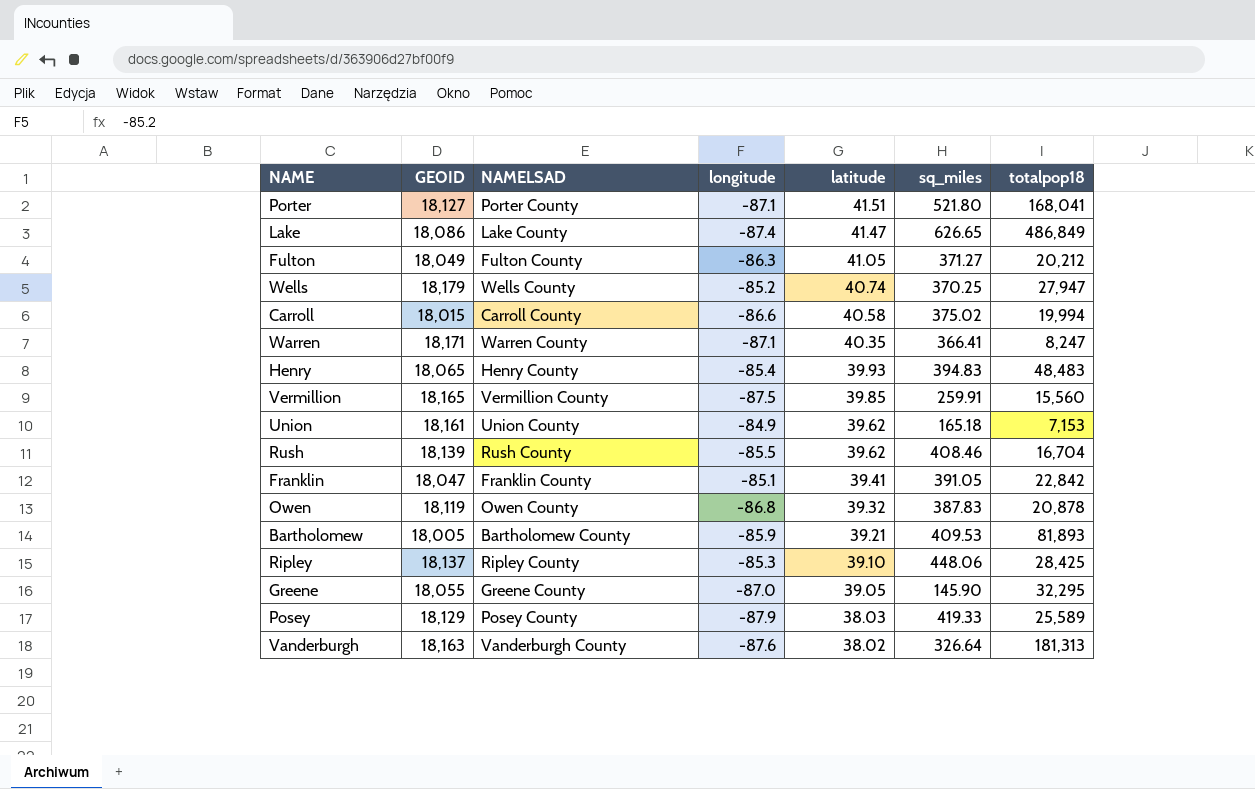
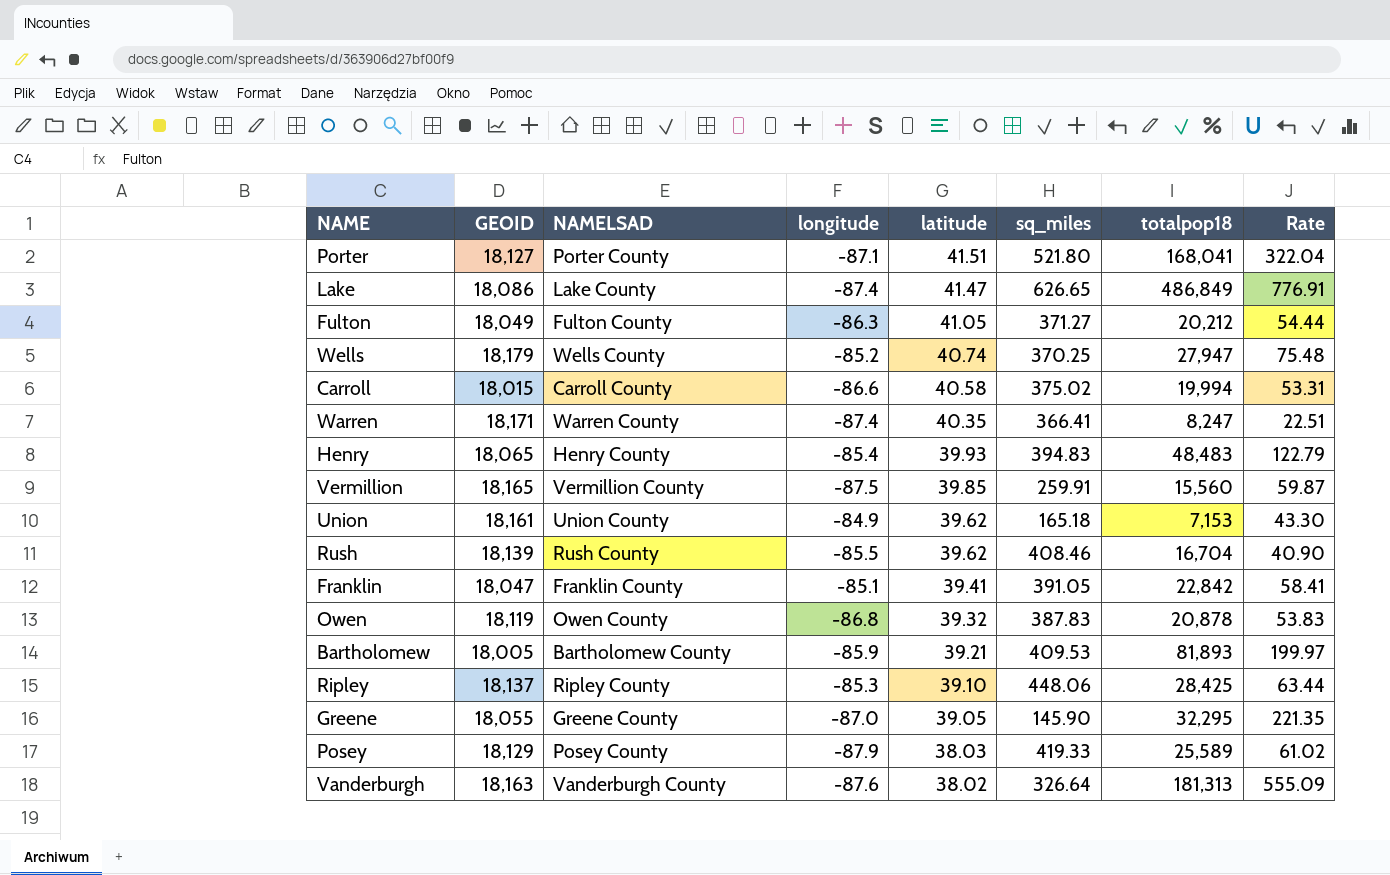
column Rate | formula: none -> [totalpop18] / [sq_miles]
Warren | longitude: -87.1 -> -87.4

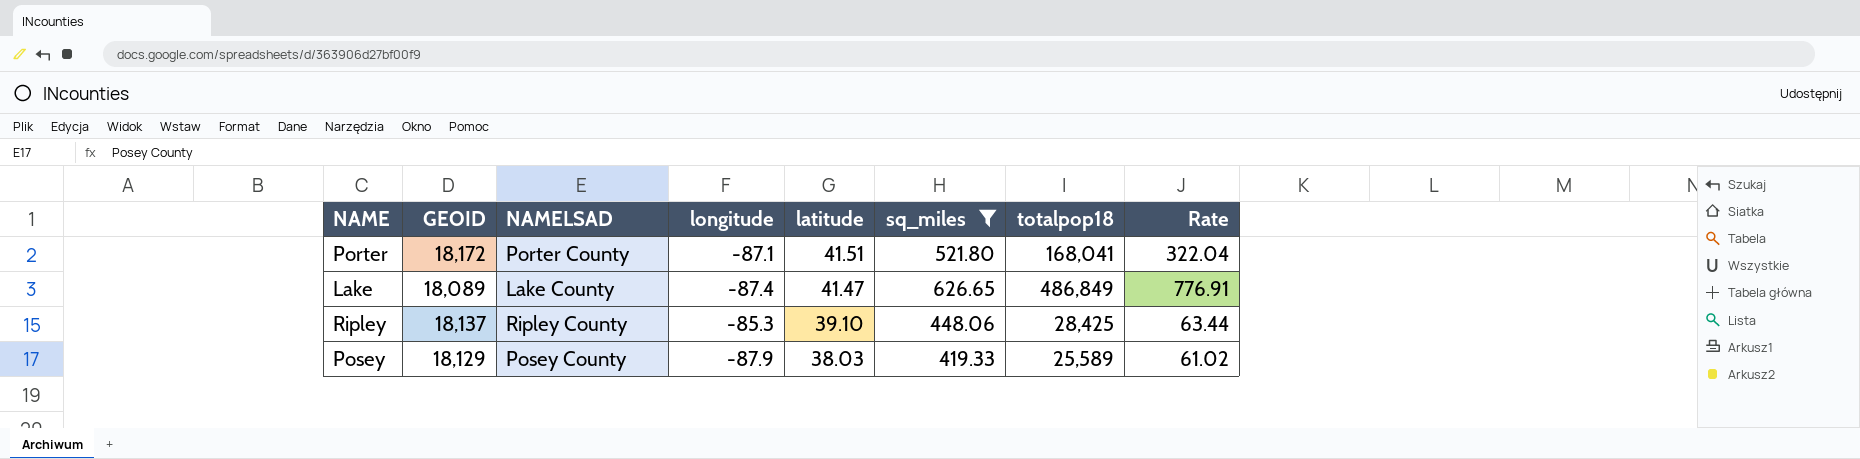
filter: none -> sq_miles >= 419.33
Porter | GEOID: 18,127 -> 18,172
Lake | GEOID: 18,086 -> 18,089

